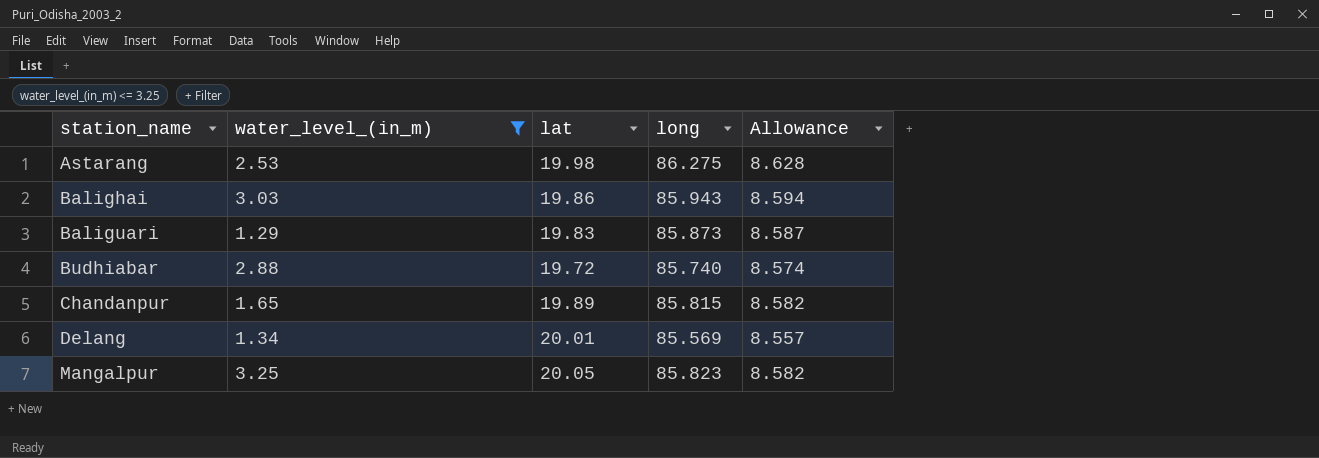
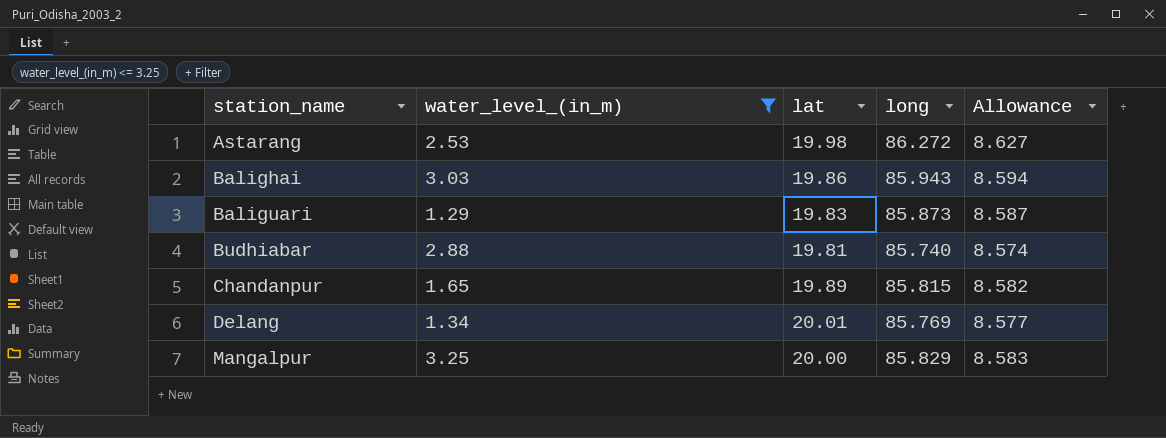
Astarang | long: 86.275 -> 86.272
Astarang | Allowance: 8.628 -> 8.627
Budhiabar | lat: 19.72 -> 19.81
Delang | long: 85.569 -> 85.769
Delang | Allowance: 8.557 -> 8.577
Mangalpur | lat: 20.05 -> 20.00
Mangalpur | long: 85.823 -> 85.829
Mangalpur | Allowance: 8.582 -> 8.583

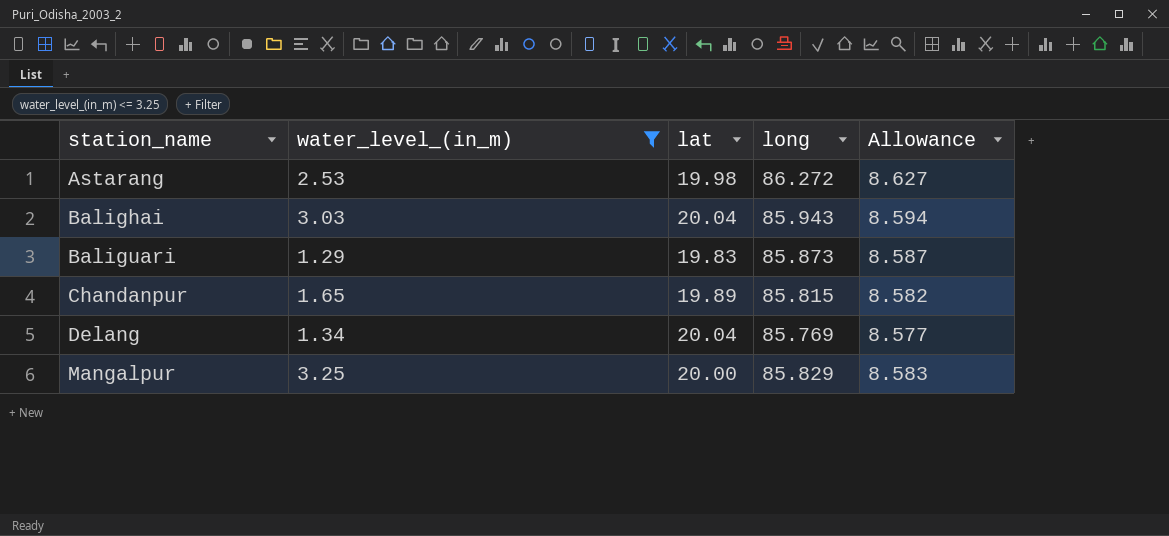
row Budhiabar: 2.88 | 19.81 | 85.740 | 8.574 -> none
Balighai | lat: 19.86 -> 20.04
Delang | lat: 20.01 -> 20.04

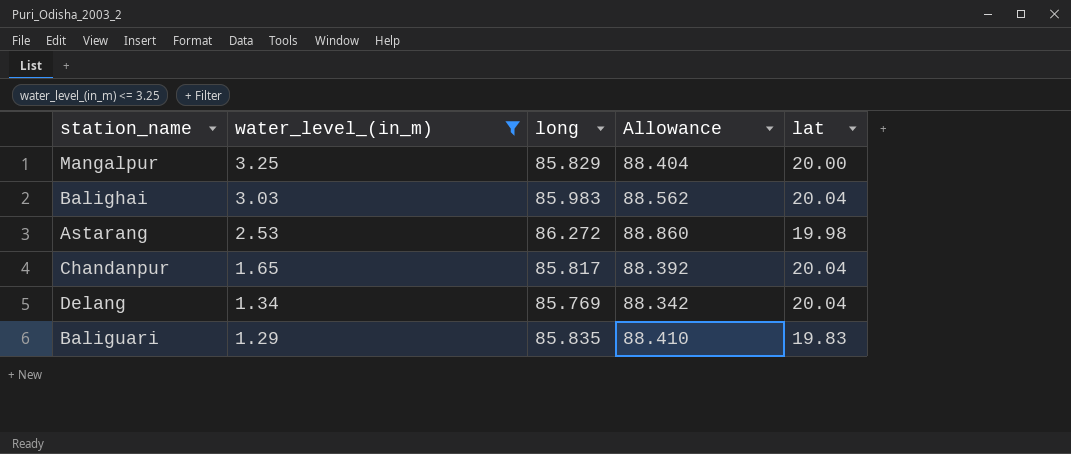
row order: station_name ascending -> water_level_(in_m) descending
column Allowance | formula: [long] * 0.1 -> [long] * 1.03
column lat | position: 3 -> 5
Balighai | long: 85.943 -> 85.983
Chandanpur | long: 85.815 -> 85.817
Chandanpur | lat: 19.89 -> 20.04
Baliguari | long: 85.873 -> 85.835

